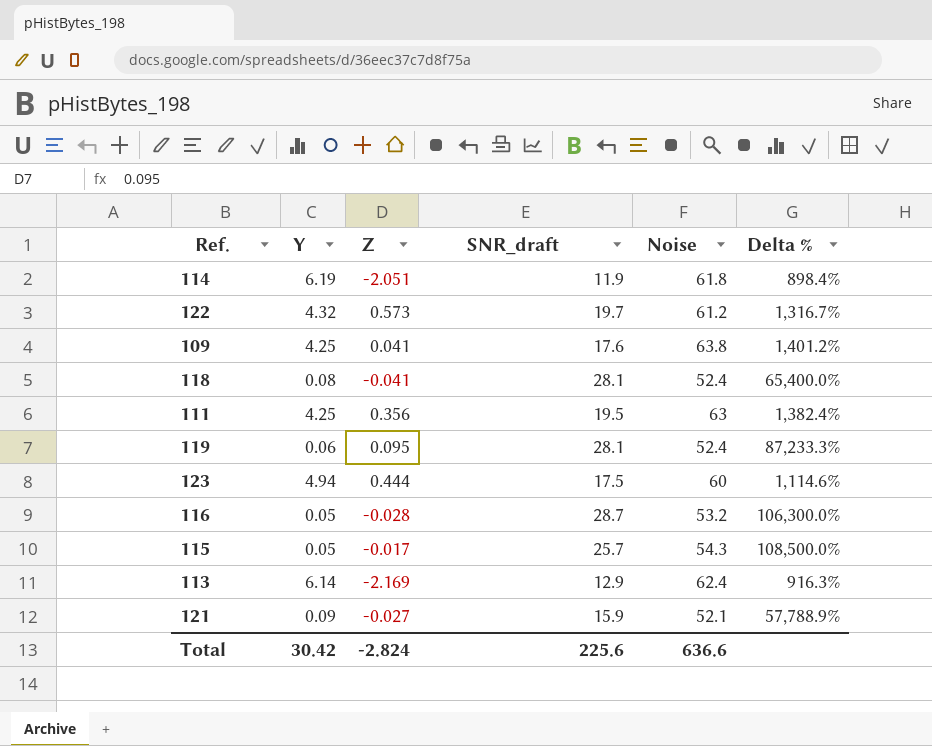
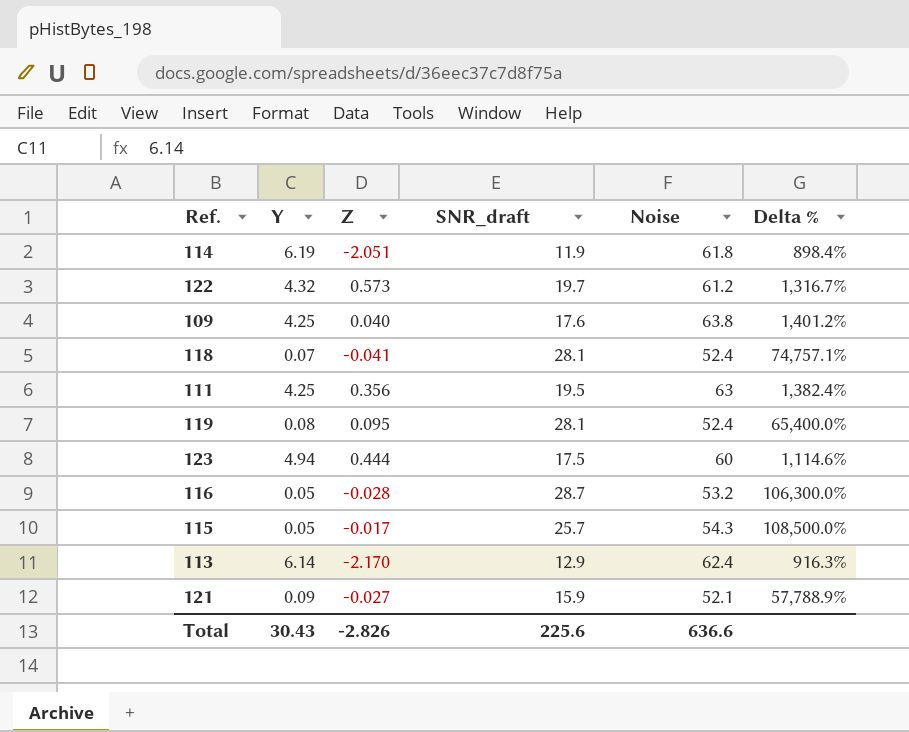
109 | Z: 0.041 -> 0.040
118 | Y: 0.08 -> 0.07
118 | Delta %: 65,400.0% -> 74,757.1%
119 | Y: 0.06 -> 0.08
119 | Delta %: 87,233.3% -> 65,400.0%
113 | Z: -2.169 -> -2.170
Total | Y: 30.42 -> 30.43
Total | Z: -2.824 -> -2.826

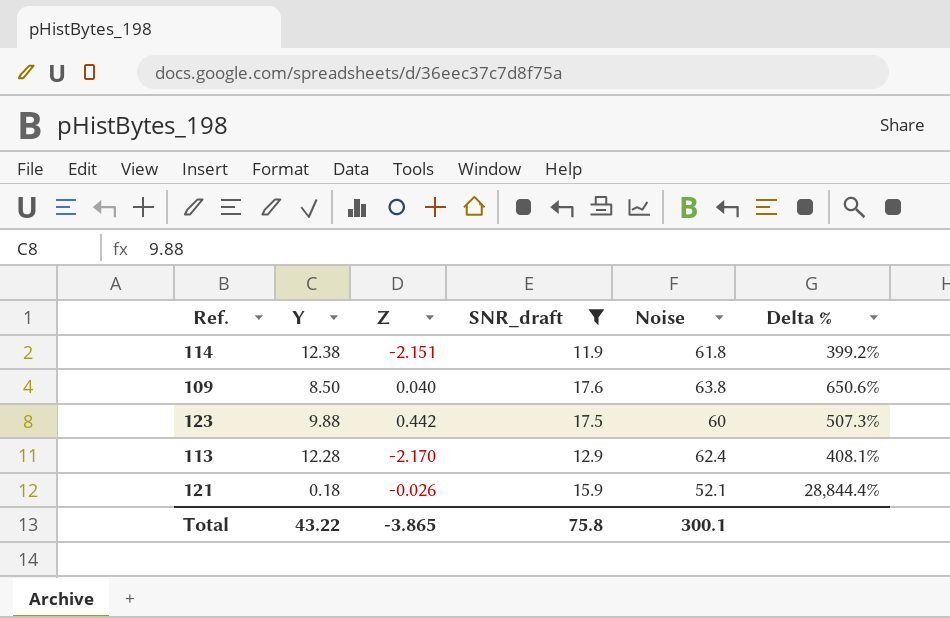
filter: none -> SNR_draft <= 17.6
114 | Y: 6.19 -> 12.38
114 | Z: -2.051 -> -2.151
114 | Delta %: 898.4% -> 399.2%
109 | Y: 4.25 -> 8.50
109 | Delta %: 1,401.2% -> 650.6%
123 | Y: 4.94 -> 9.88
123 | Z: 0.444 -> 0.442
123 | Delta %: 1,114.6% -> 507.3%
113 | Y: 6.14 -> 12.28
113 | Delta %: 916.3% -> 408.1%
121 | Y: 0.09 -> 0.18
121 | Z: -0.027 -> -0.026
121 | Delta %: 57,788.9% -> 28,844.4%
Total | Y: 30.43 -> 43.22
Total | Z: -2.826 -> -3.865
Total | SNR_draft: 225.6 -> 75.8
Total | Noise: 636.6 -> 300.1

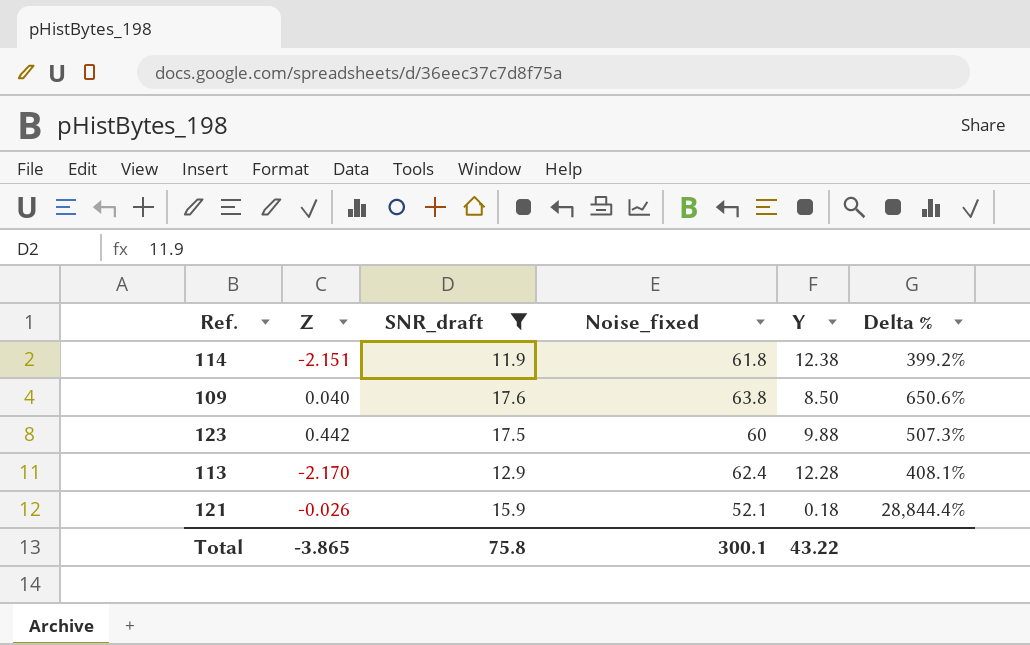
column name: Noise -> Noise_fixed
column Y | position: 2 -> 5

